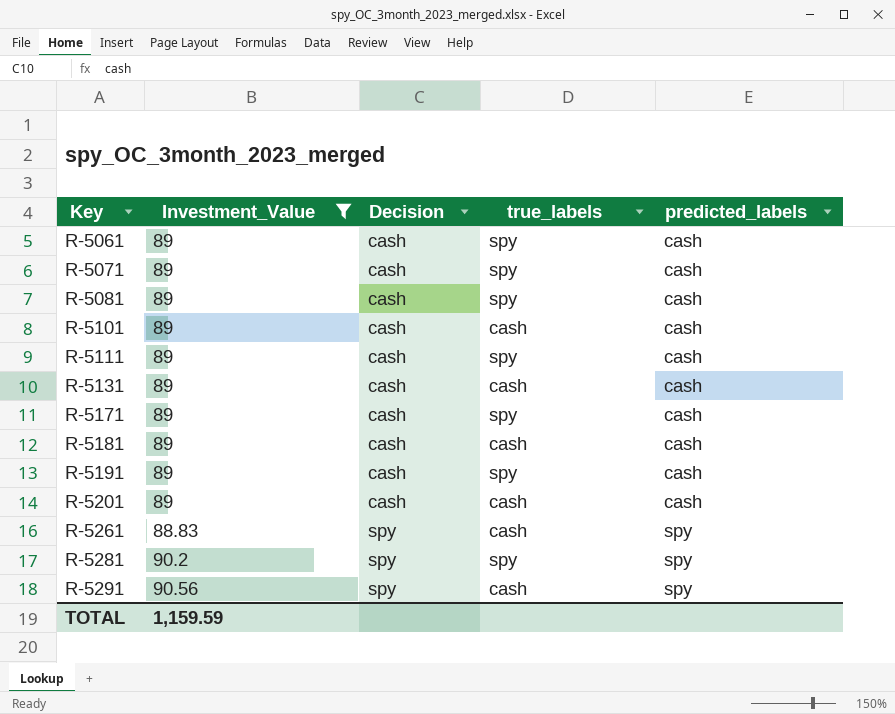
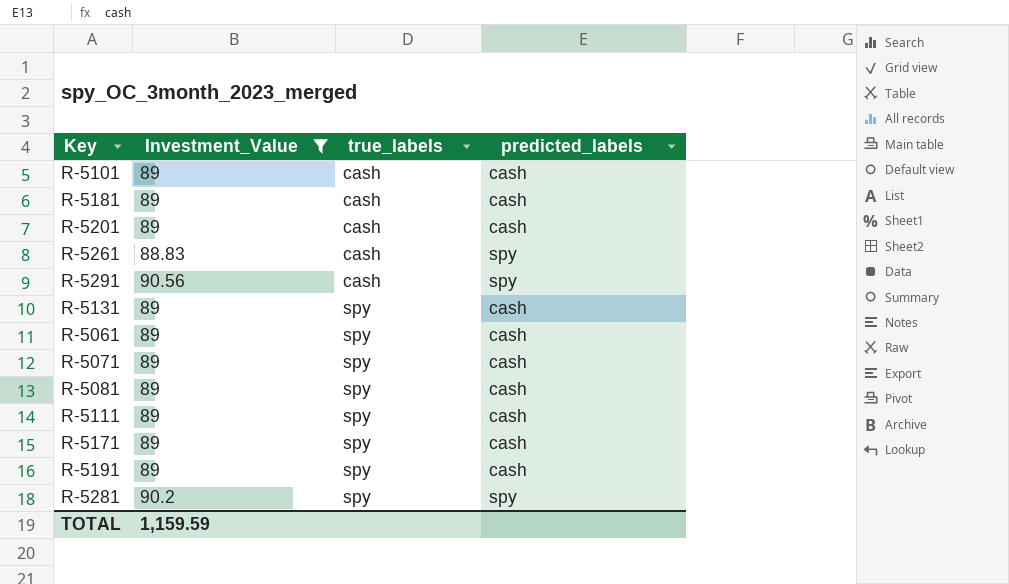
row order: Key ascending -> true_labels ascending
column Decision | position: 3 -> none
R-5131 | true_labels: cash -> spy

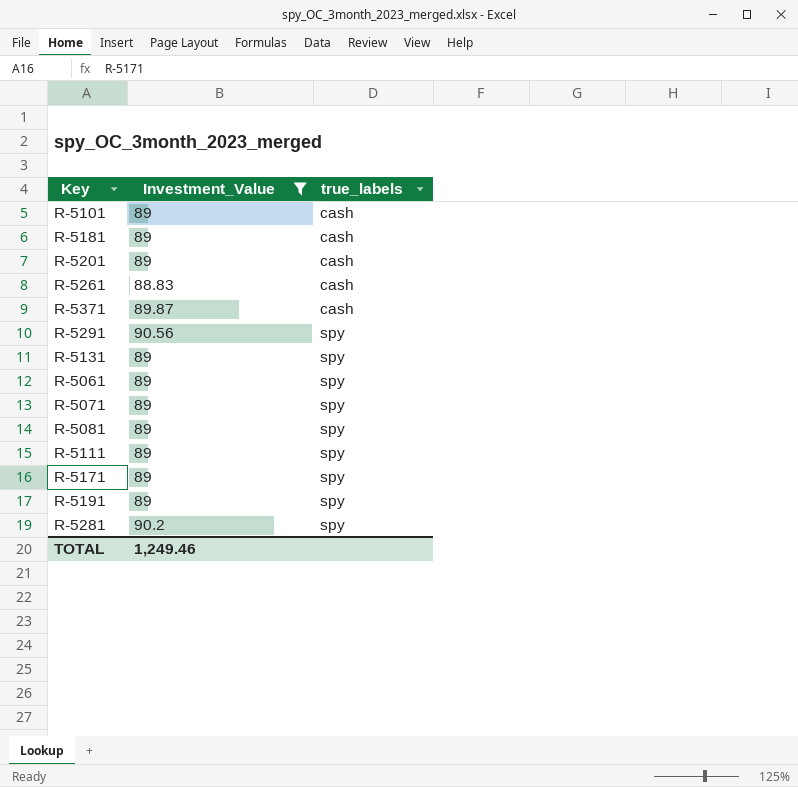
column predicted_labels | position: 4 -> none
row R-5371: none -> 89.87 | cash
R-5291 | true_labels: cash -> spy
TOTAL | Investment_Value: 1,159.59 -> 1,249.46

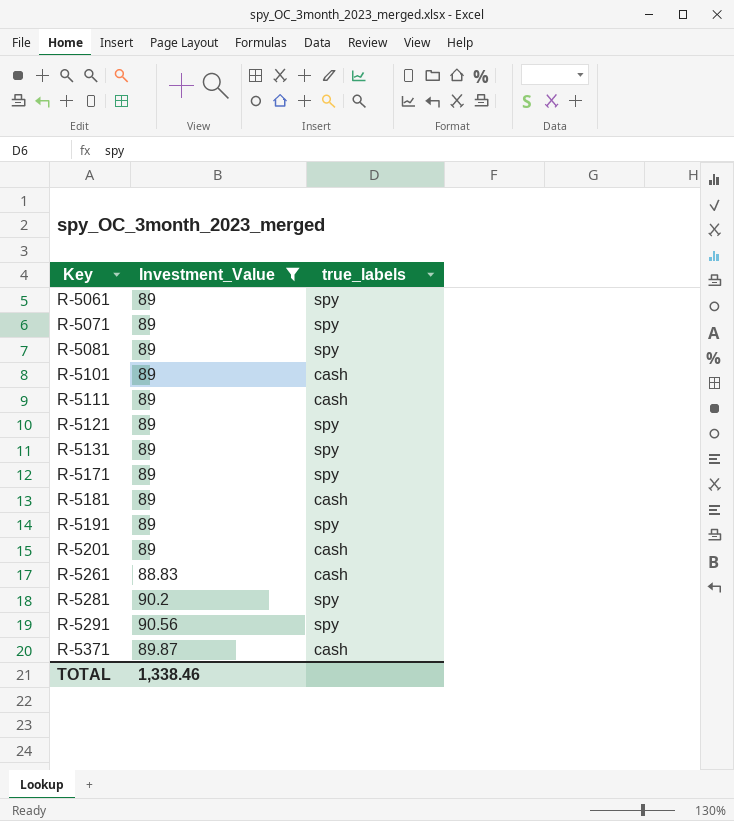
row order: true_labels ascending -> Key ascending
R-5111 | true_labels: spy -> cash
row R-5121: none -> 89 | spy
TOTAL | Investment_Value: 1,249.46 -> 1,338.46

